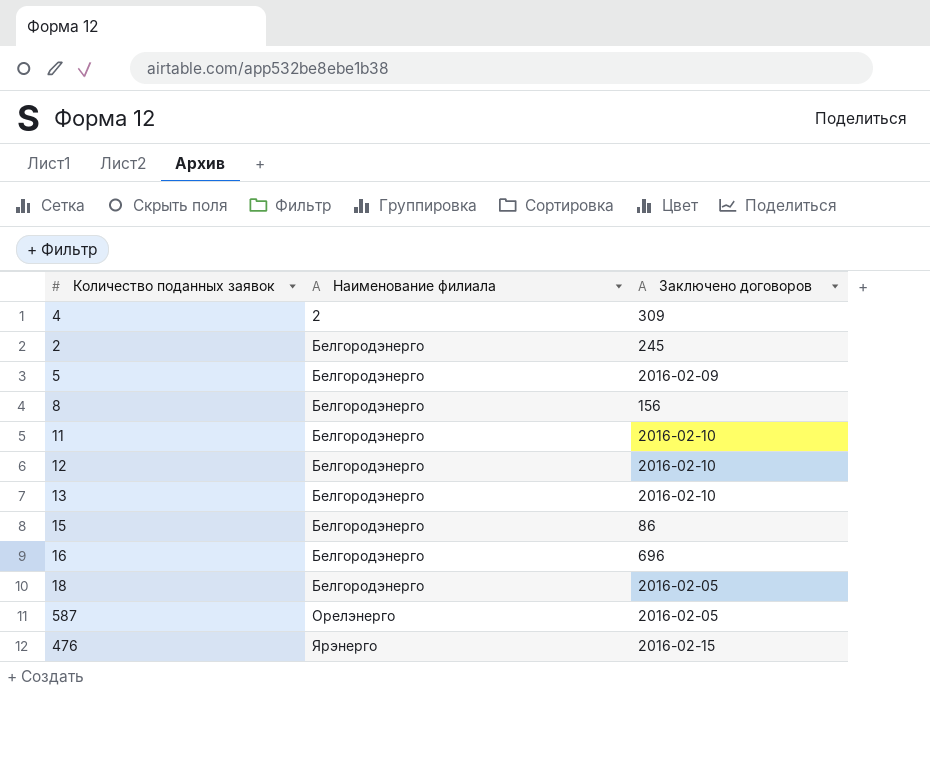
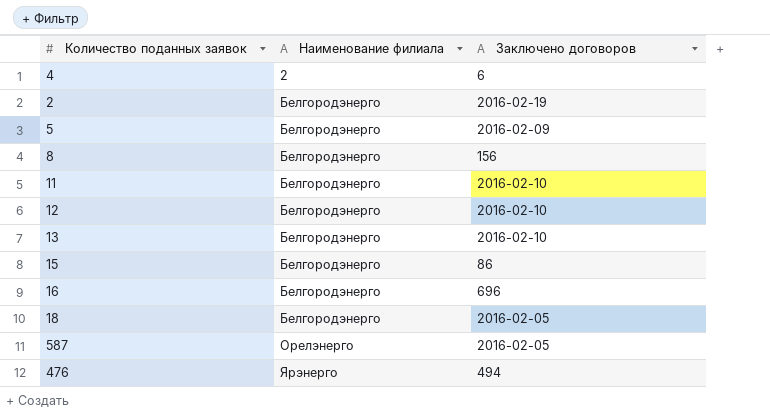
4 | Заключено договоров: 309 -> 6
2 | Заключено договоров: 245 -> 2016-02-19
476 | Заключено договоров: 2016-02-15 -> 494

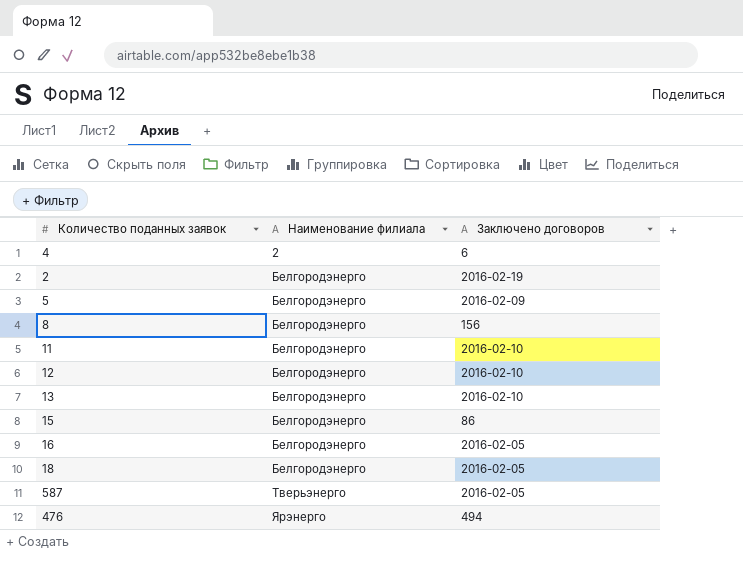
16 | Заключено договоров: 696 -> 2016-02-05
587 | Наименование филиала: Орелэнерго -> Тверьэнерго

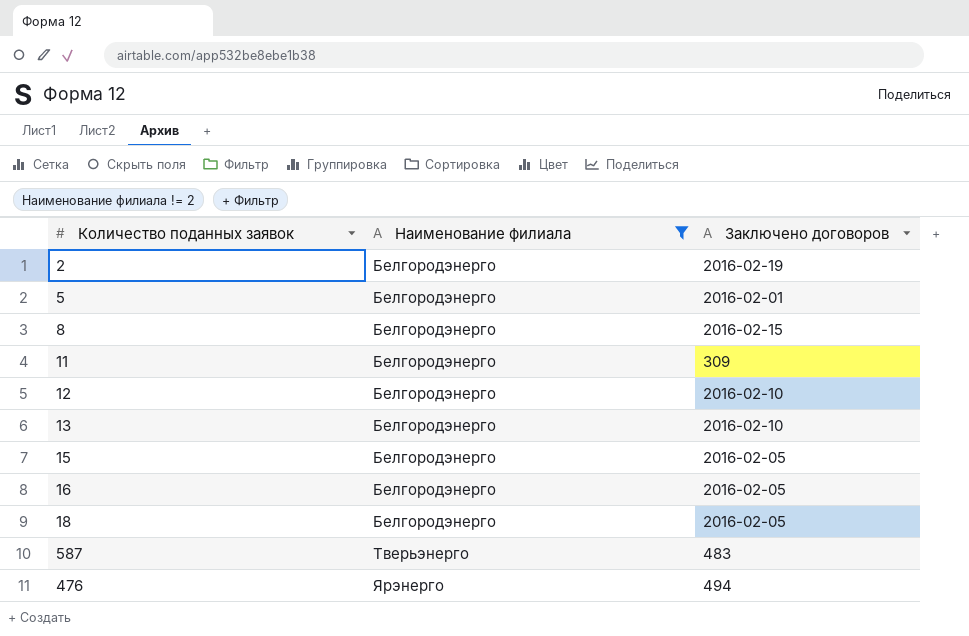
filter: none -> Наименование филиала != 2
5 | Заключено договоров: 2016-02-09 -> 2016-02-01
8 | Заключено договоров: 156 -> 2016-02-15
11 | Заключено договоров: 2016-02-10 -> 309
15 | Заключено договоров: 86 -> 2016-02-05
587 | Заключено договоров: 2016-02-05 -> 483

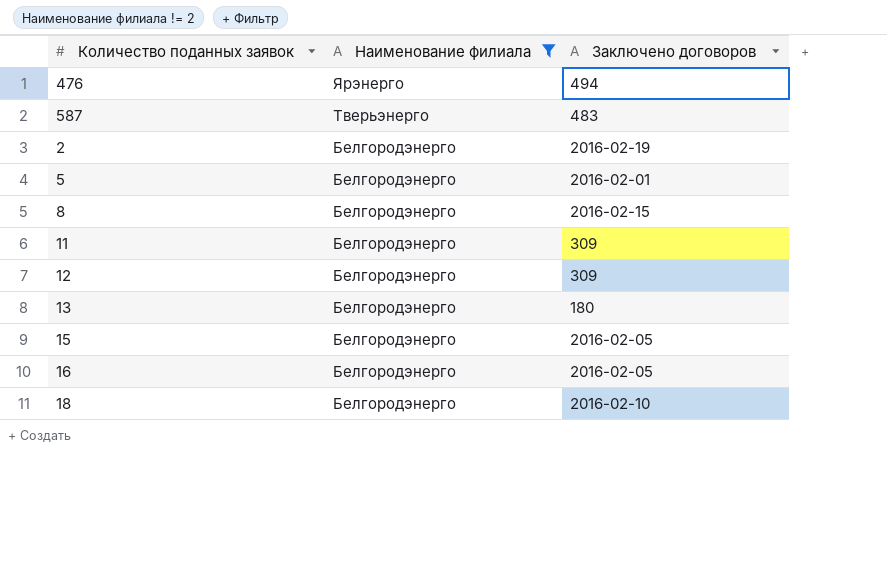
row order: Наименование филиала ascending -> Наименование филиала descending
12 | Заключено договоров: 2016-02-10 -> 309
13 | Заключено договоров: 2016-02-10 -> 180
18 | Заключено договоров: 2016-02-05 -> 2016-02-10

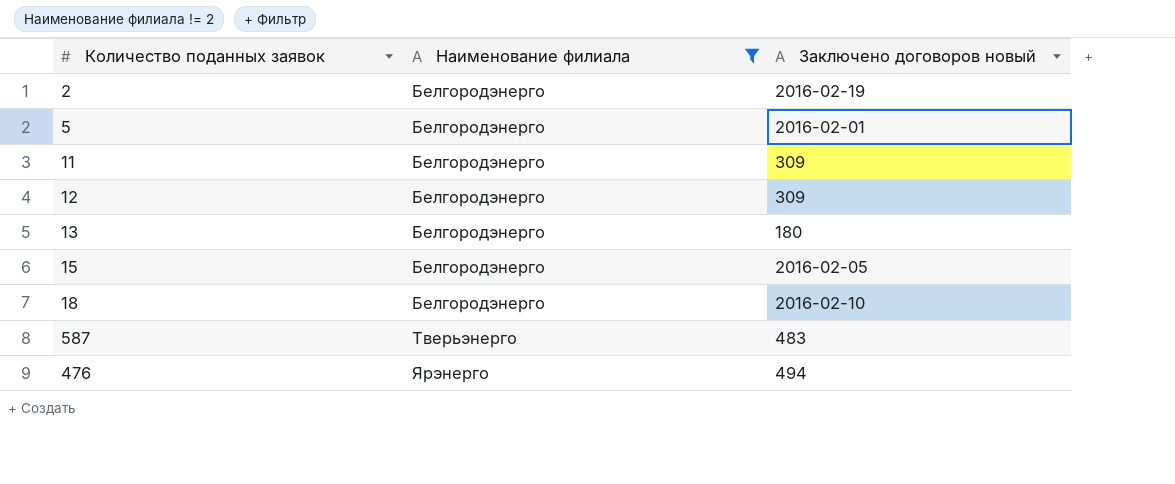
row order: Наименование филиала descending -> Наименование филиала ascending
column name: Заключено договоров -> Заключено договоров новый
row 8: Белгородэнерго | 2016-02-15 -> none
row 16: Белгородэнерго | 2016-02-05 -> none

